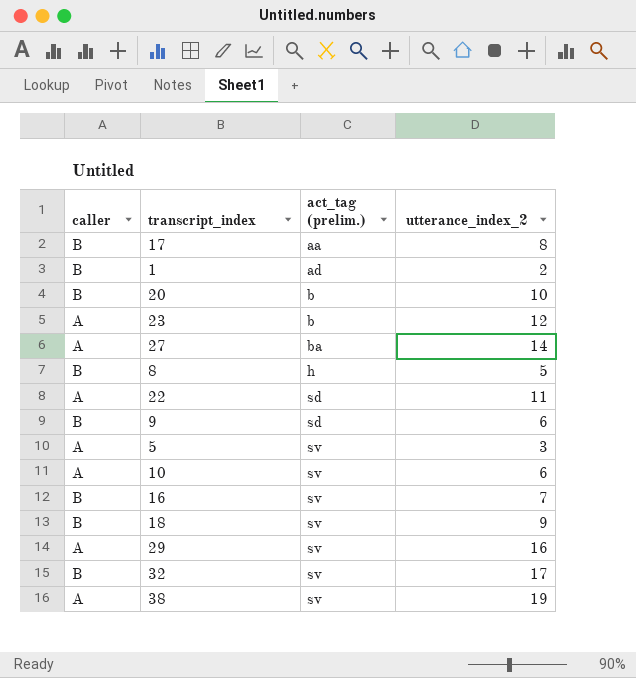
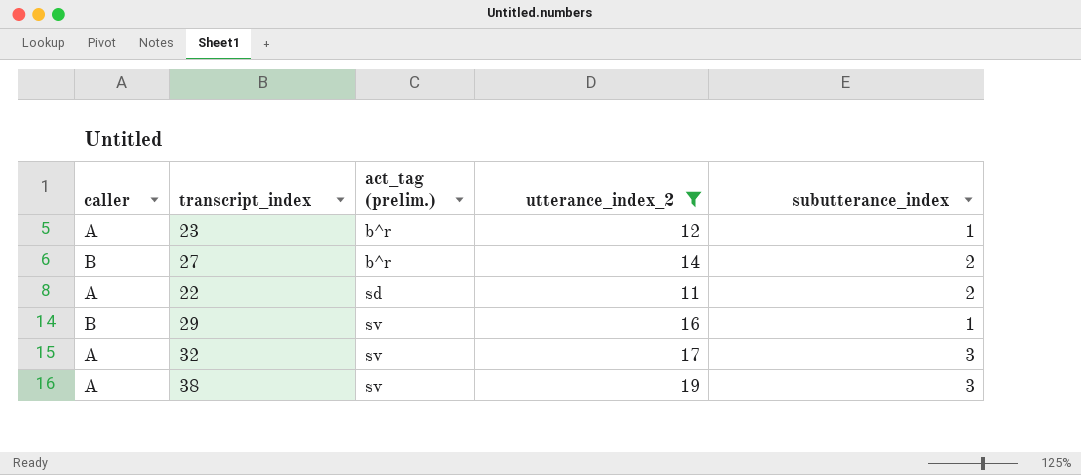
filter: none -> utterance_index_2 >= 11
column subutterance_index | position: none -> 5
23 | act_tag (prelim.): b -> b^r
27 | caller: A -> B
27 | act_tag (prelim.): ba -> b^r
29 | caller: A -> B
32 | caller: B -> A

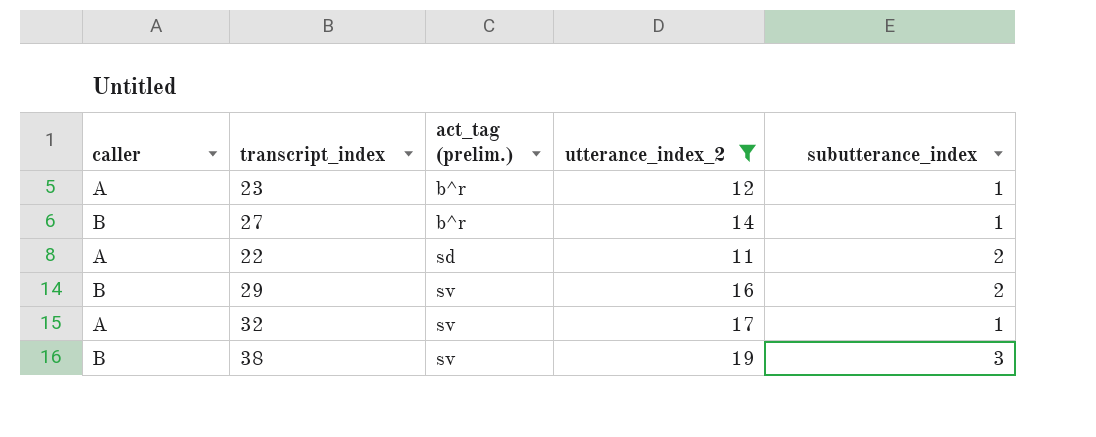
27 | subutterance_index: 2 -> 1
29 | subutterance_index: 1 -> 2
32 | subutterance_index: 3 -> 1
38 | caller: A -> B

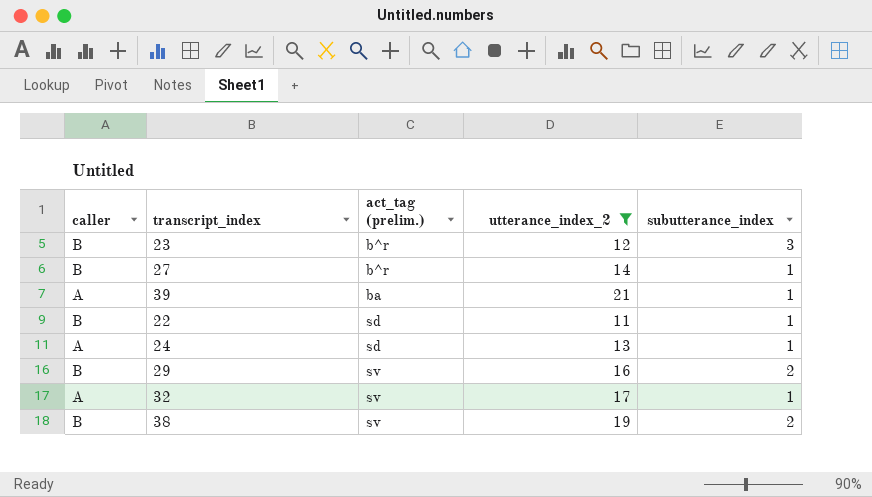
23 | caller: A -> B
23 | subutterance_index: 1 -> 3
row 39: none -> A | ba | 21 | 1
22 | caller: A -> B
22 | subutterance_index: 2 -> 1
row 24: none -> A | sd | 13 | 1
38 | subutterance_index: 3 -> 2

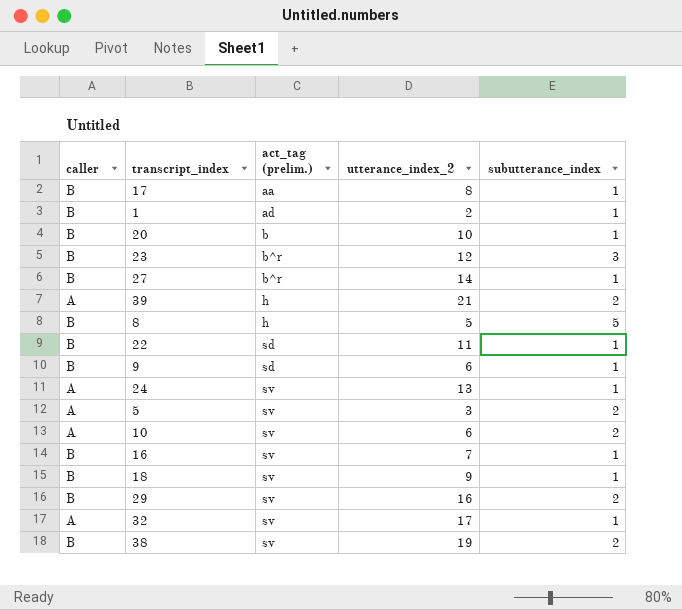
filter: utterance_index_2 >= 11 -> none
39 | act_tag (prelim.): ba -> h
39 | subutterance_index: 1 -> 2
24 | act_tag (prelim.): sd -> sv

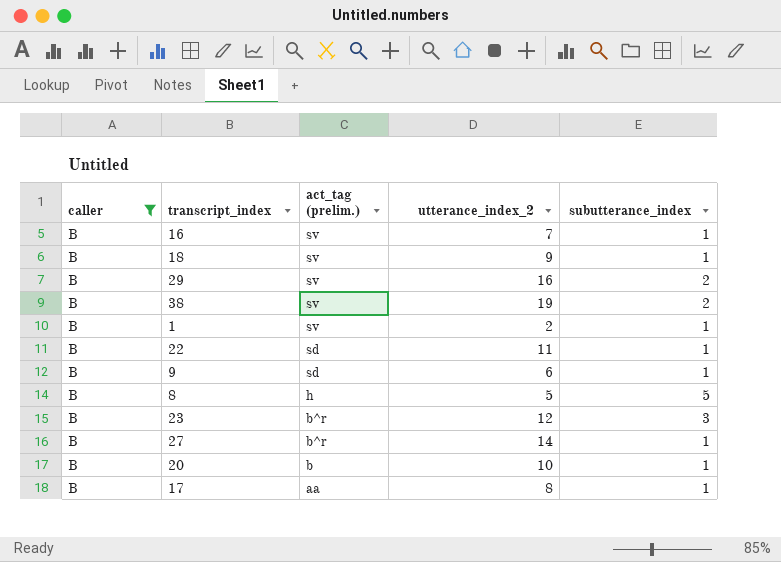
filter: none -> caller = B
row order: act_tag (prelim.) ascending -> act_tag (prelim.) descending
1 | act_tag (prelim.): ad -> sv

